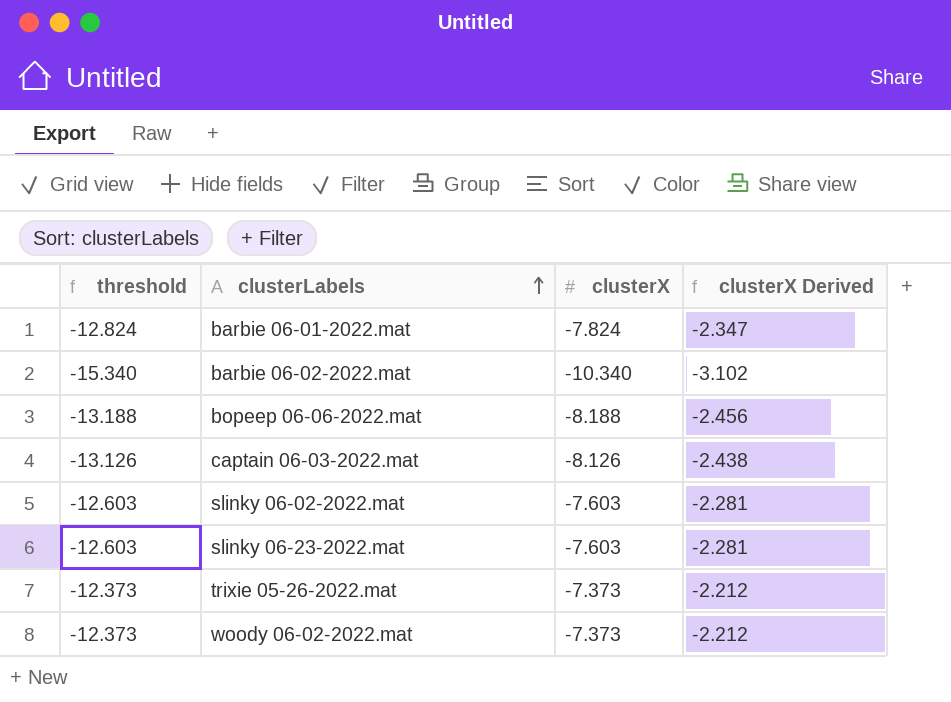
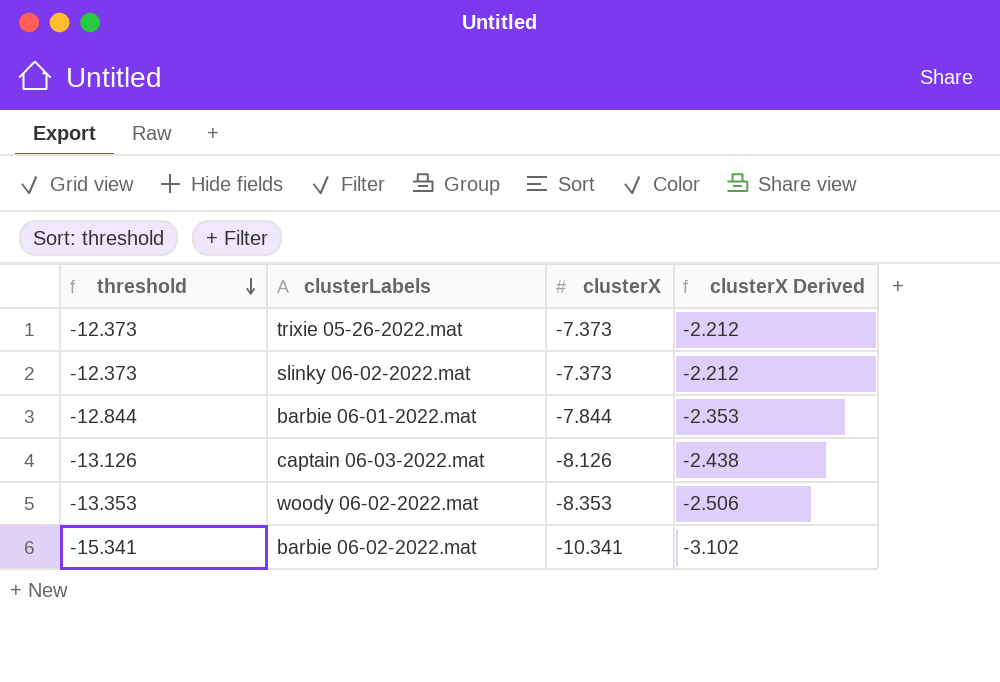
row order: clusterLabels ascending -> threshold descending
row bopeep 06-06-2022.mat: -13.188 | -8.188 | -2.456 -> none
row slinky 06-23-2022.mat: -12.603 | -7.603 | -2.281 -> none
slinky 06-02-2022.mat | threshold: -12.603 -> -12.373
slinky 06-02-2022.mat | clusterX: -7.603 -> -7.373
slinky 06-02-2022.mat | clusterX Derived: -2.281 -> -2.212
barbie 06-01-2022.mat | threshold: -12.824 -> -12.844
barbie 06-01-2022.mat | clusterX: -7.824 -> -7.844
barbie 06-01-2022.mat | clusterX Derived: -2.347 -> -2.353
woody 06-02-2022.mat | threshold: -12.373 -> -13.353
woody 06-02-2022.mat | clusterX: -7.373 -> -8.353
woody 06-02-2022.mat | clusterX Derived: -2.212 -> -2.506
barbie 06-02-2022.mat | threshold: -15.340 -> -15.341
barbie 06-02-2022.mat | clusterX: -10.340 -> -10.341

